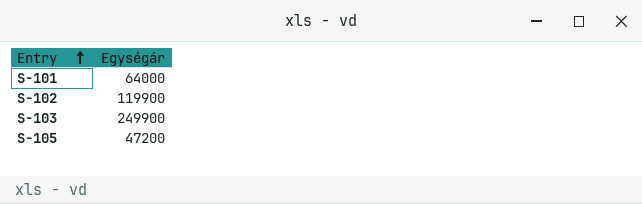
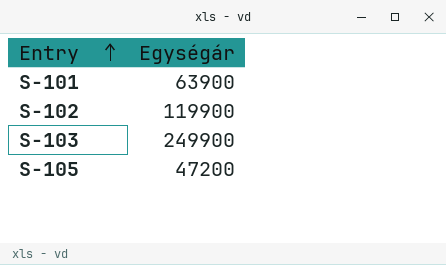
S-101 | Egységár: 64000 -> 63900

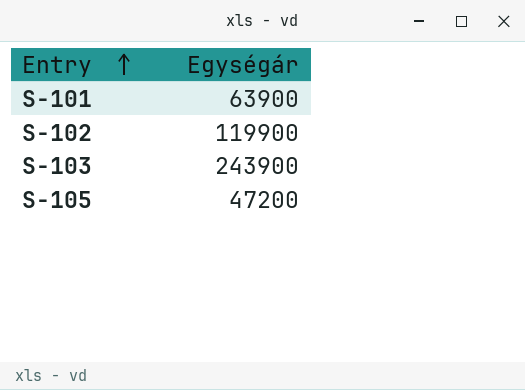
S-103 | Egységár: 249900 -> 243900

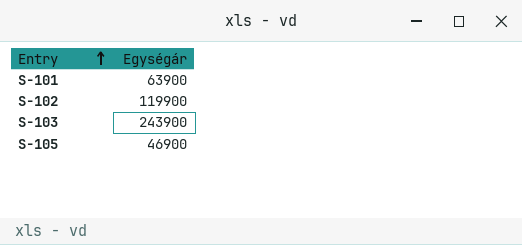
S-105 | Egységár: 47200 -> 46900

